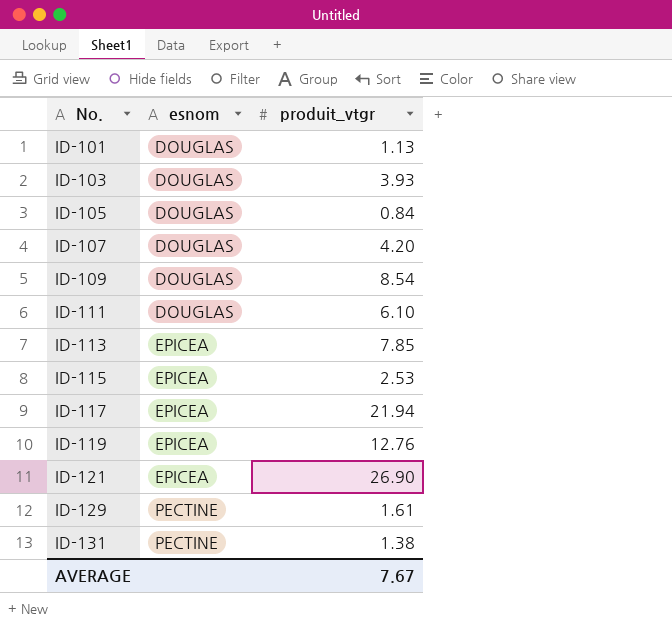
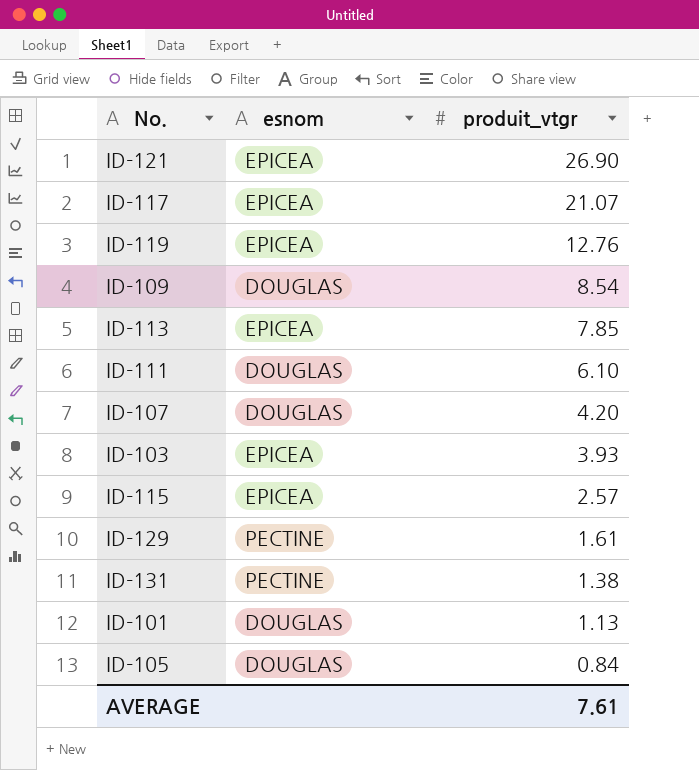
row order: No. ascending -> produit_vtgr descending
ID-117 | produit_vtgr: 21.94 -> 21.07
ID-103 | esnom: DOUGLAS -> EPICEA
ID-115 | produit_vtgr: 2.53 -> 2.57
AVERAGE | produit_vtgr: 7.67 -> 7.61

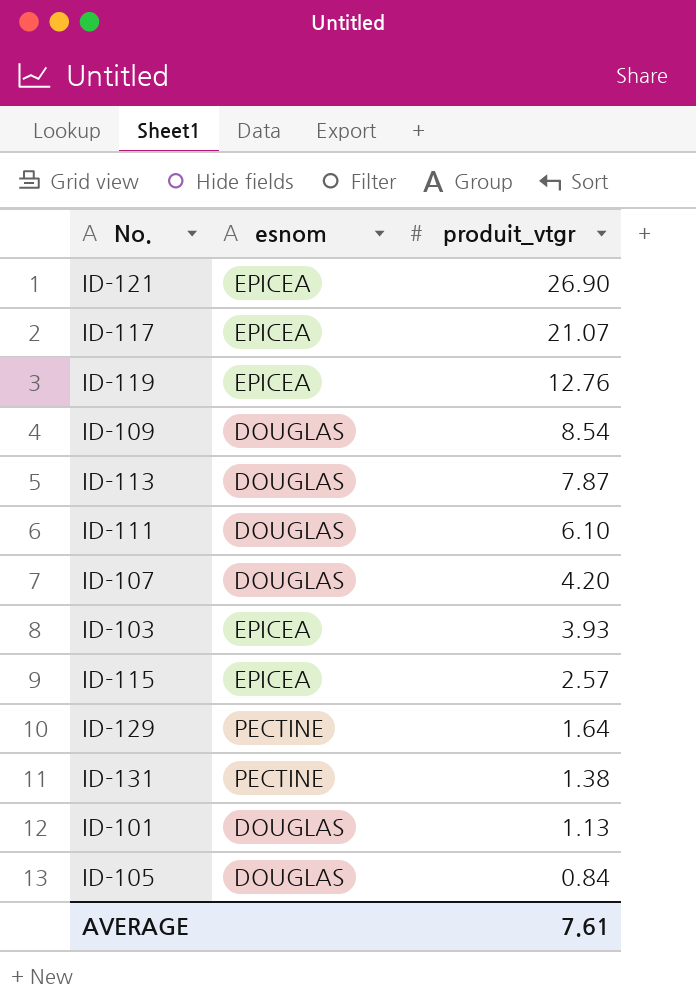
ID-113 | esnom: EPICEA -> DOUGLAS
ID-113 | produit_vtgr: 7.85 -> 7.87
ID-129 | produit_vtgr: 1.61 -> 1.64

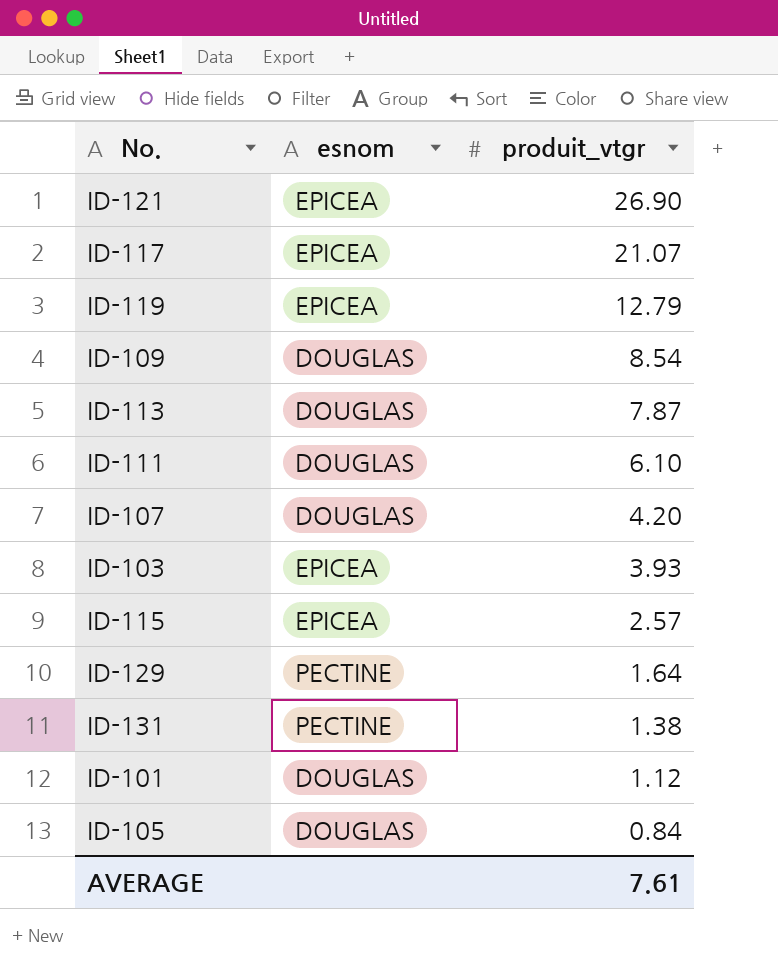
ID-119 | produit_vtgr: 12.76 -> 12.79
ID-101 | produit_vtgr: 1.13 -> 1.12

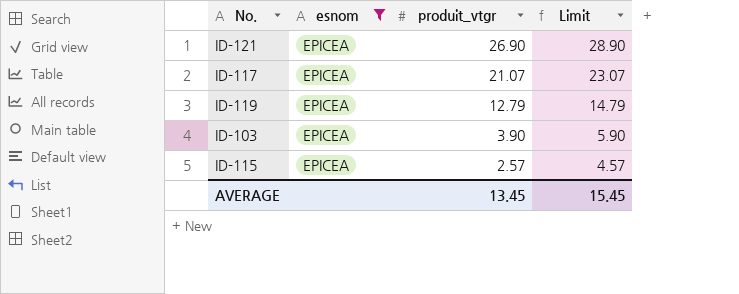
filter: none -> esnom = EPICEA
column Limit | formula: none -> [produit_vtgr] + 2
ID-103 | produit_vtgr: 3.93 -> 3.90
AVERAGE | produit_vtgr: 7.61 -> 13.45

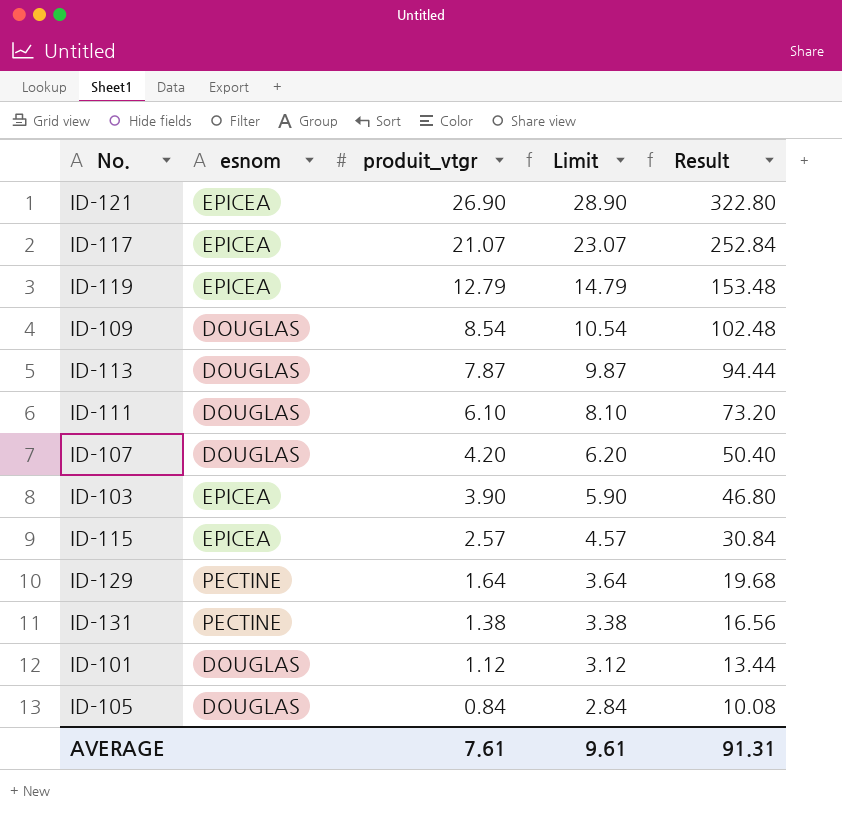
filter: esnom = EPICEA -> none
column Result | formula: none -> [produit_vtgr] * 12
AVERAGE | produit_vtgr: 13.45 -> 7.61
AVERAGE | Limit: 15.45 -> 9.61

